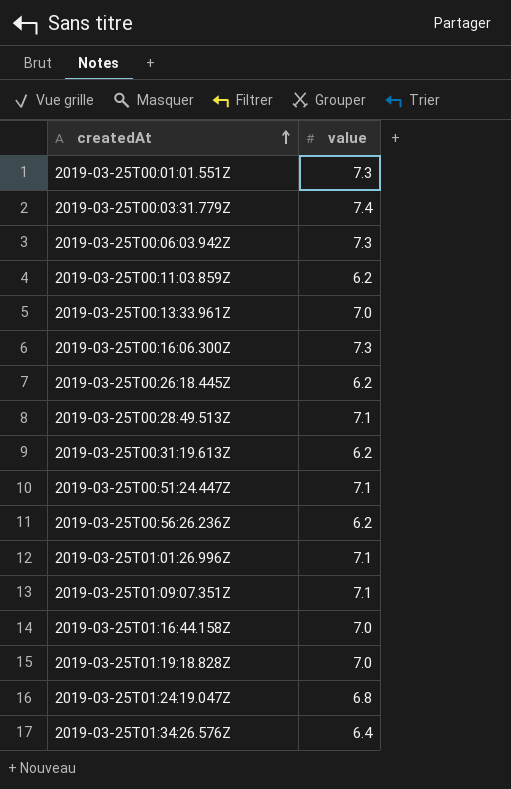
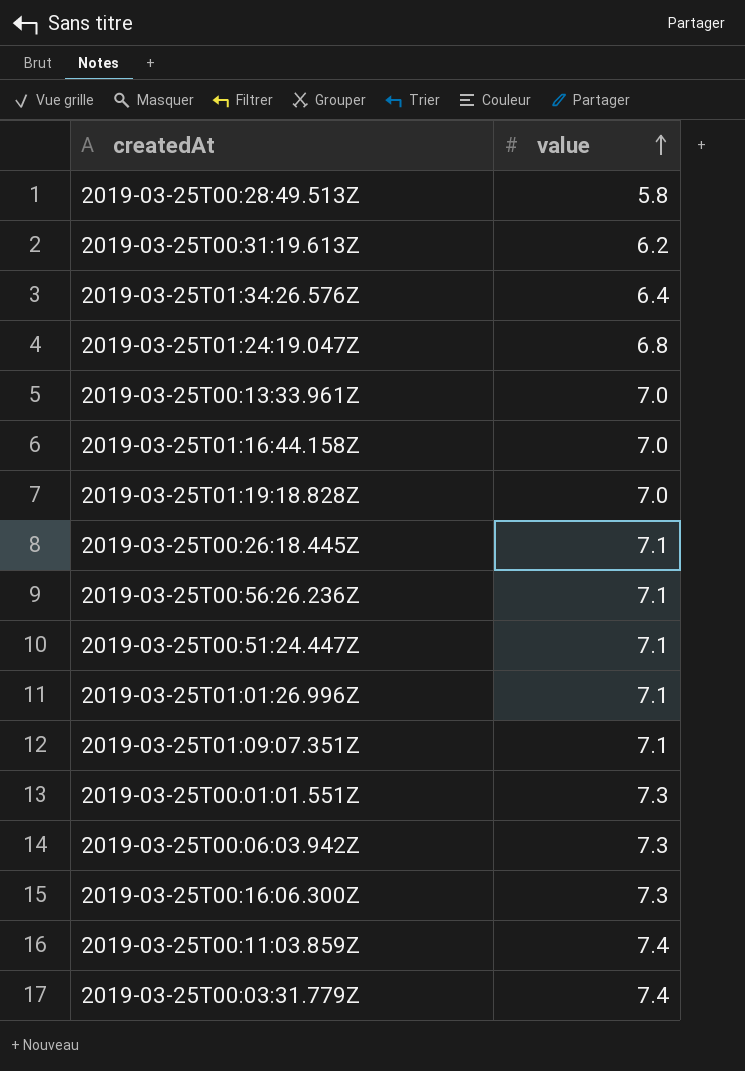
row order: createdAt ascending -> value ascending
2019-03-25T00:28:49.513Z | value: 7.1 -> 5.8
2019-03-25T00:26:18.445Z | value: 6.2 -> 7.1
2019-03-25T00:56:26.236Z | value: 6.2 -> 7.1
2019-03-25T00:11:03.859Z | value: 6.2 -> 7.4

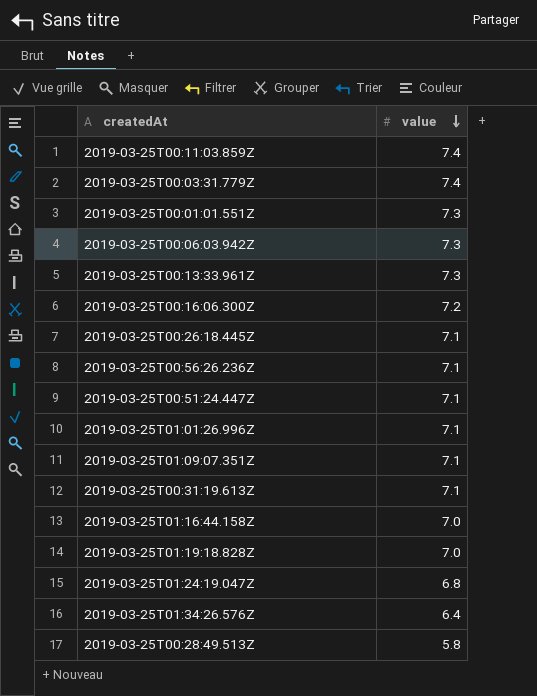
row order: value ascending -> value descending
2019-03-25T00:13:33.961Z | value: 7.0 -> 7.3
2019-03-25T00:16:06.300Z | value: 7.3 -> 7.2
2019-03-25T00:31:19.613Z | value: 6.2 -> 7.1

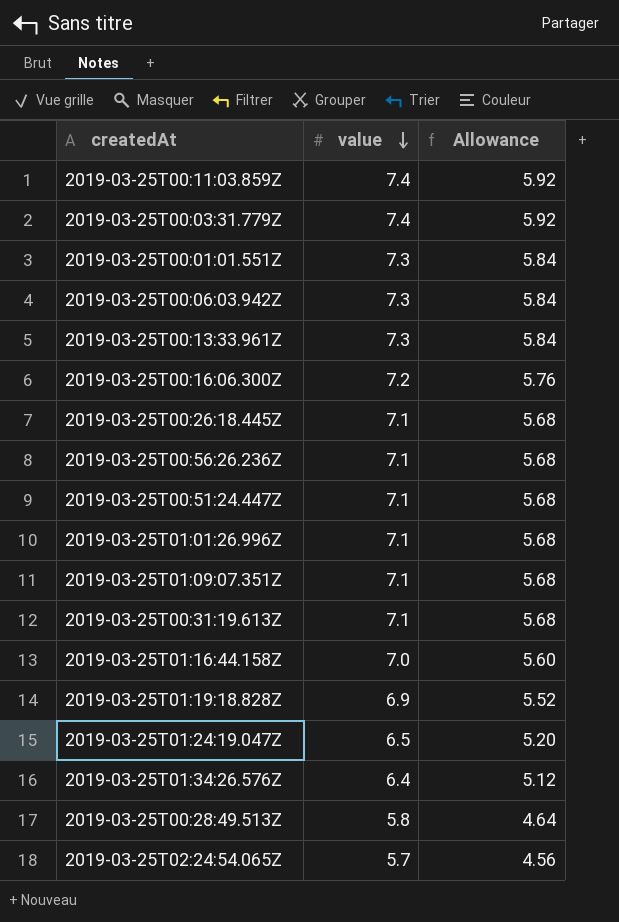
column Allowance | formula: none -> [value] * 0.8
2019-03-25T01:19:18.828Z | value: 7.0 -> 6.9
2019-03-25T01:24:19.047Z | value: 6.8 -> 6.5
row 2019-03-25T02:24:54.065Z: none -> 5.7 | 4.56

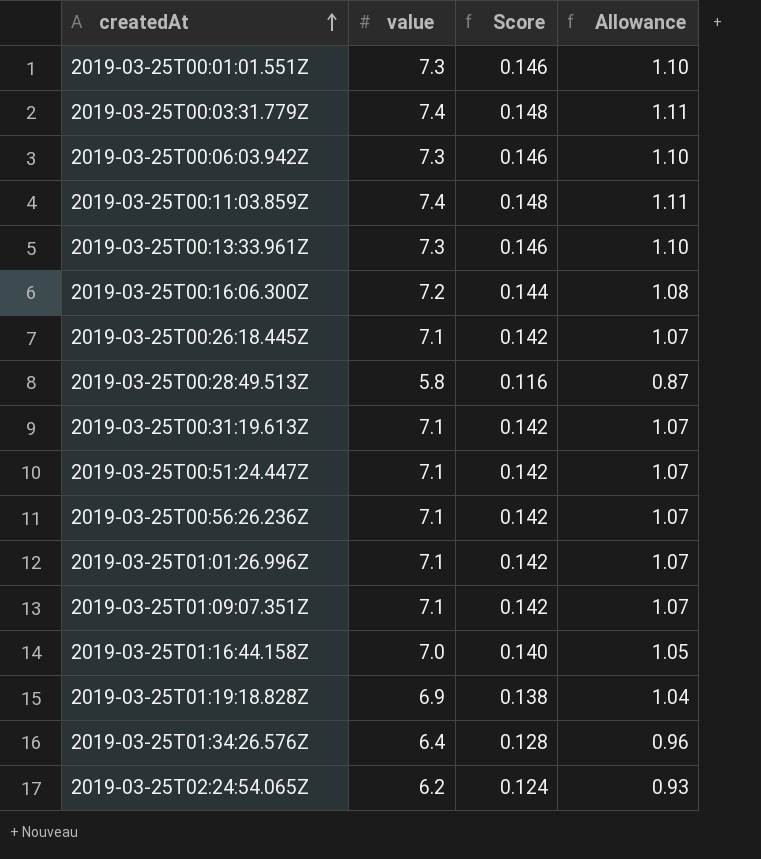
row order: value descending -> createdAt ascending
column Score | formula: none -> [value] * 0.02
column Allowance | formula: [value] * 0.8 -> [value] * 0.15
row 2019-03-25T01:24:19.047Z: 6.5 | 5.20 -> none
2019-03-25T02:24:54.065Z | value: 5.7 -> 6.2

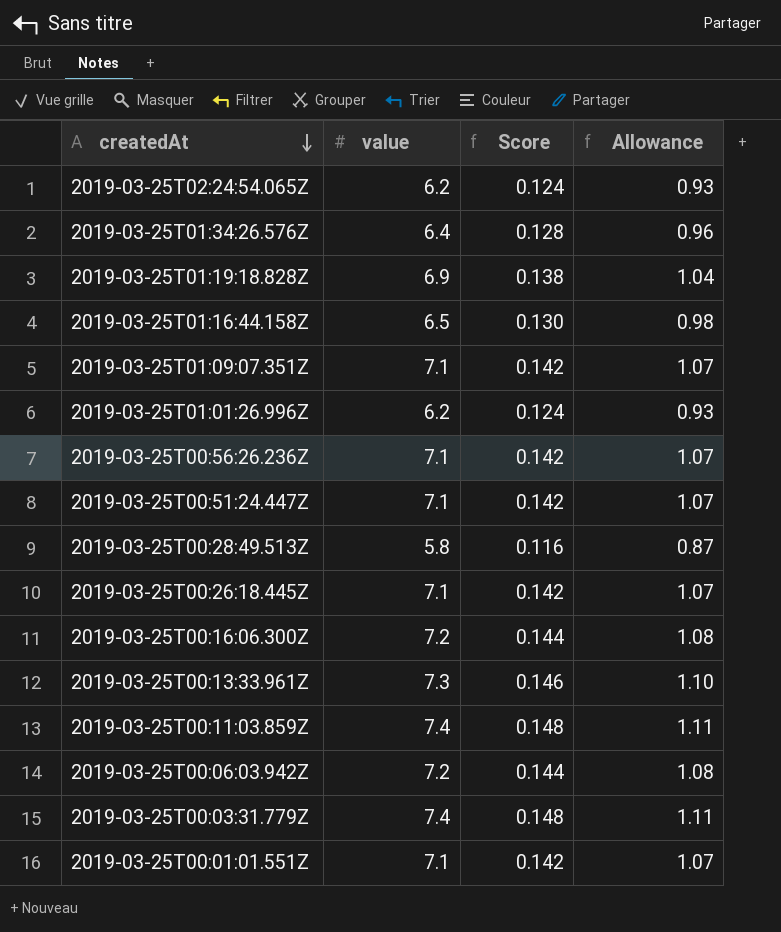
row order: createdAt ascending -> createdAt descending
row 2019-03-25T00:31:19.613Z: 7.1 | 0.142 | 1.07 -> none
2019-03-25T01:16:44.158Z | value: 7.0 -> 6.5
2019-03-25T01:16:44.158Z | Score: 0.140 -> 0.130
2019-03-25T01:16:44.158Z | Allowance: 1.05 -> 0.98
2019-03-25T01:01:26.996Z | value: 7.1 -> 6.2
2019-03-25T01:01:26.996Z | Score: 0.142 -> 0.124
2019-03-25T01:01:26.996Z | Allowance: 1.07 -> 0.93
2019-03-25T00:06:03.942Z | value: 7.3 -> 7.2
2019-03-25T00:06:03.942Z | Score: 0.146 -> 0.144
2019-03-25T00:06:03.942Z | Allowance: 1.10 -> 1.08
2019-03-25T00:01:01.551Z | value: 7.3 -> 7.1
2019-03-25T00:01:01.551Z | Score: 0.146 -> 0.142
2019-03-25T00:01:01.551Z | Allowance: 1.10 -> 1.07

